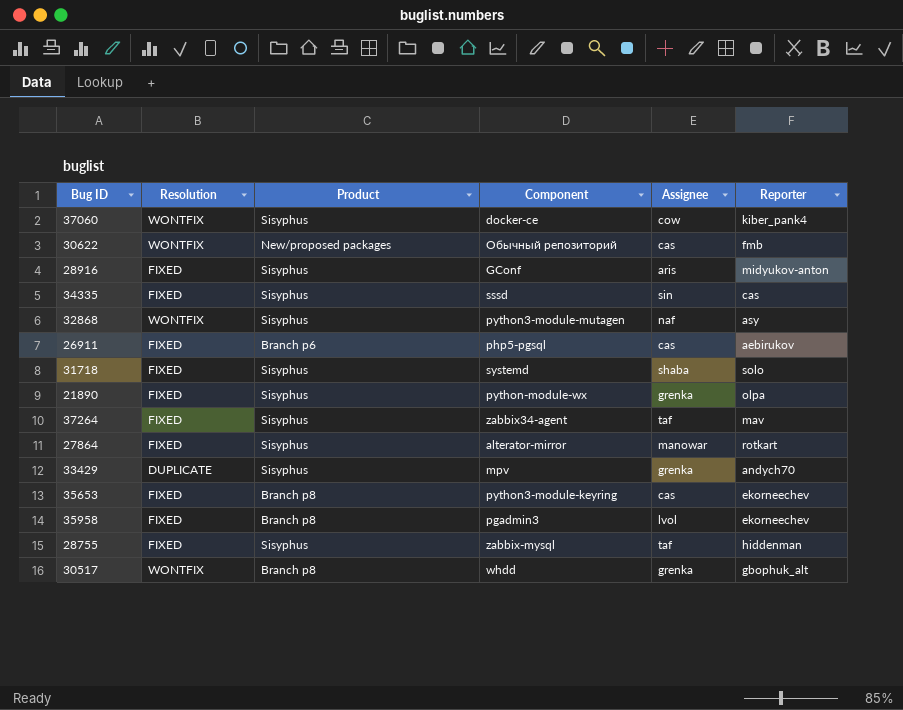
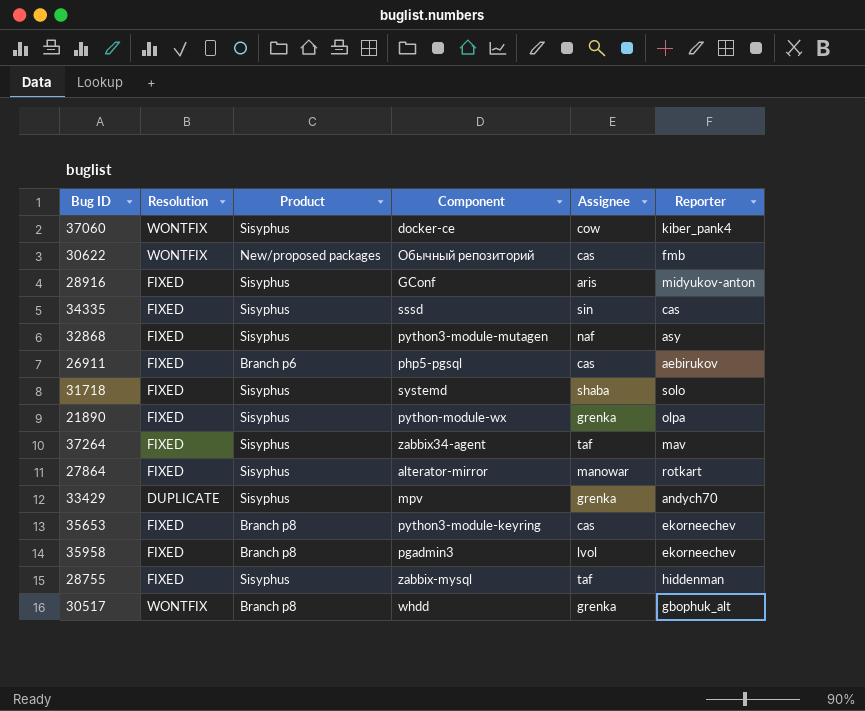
32868 | Resolution: WONTFIX -> FIXED

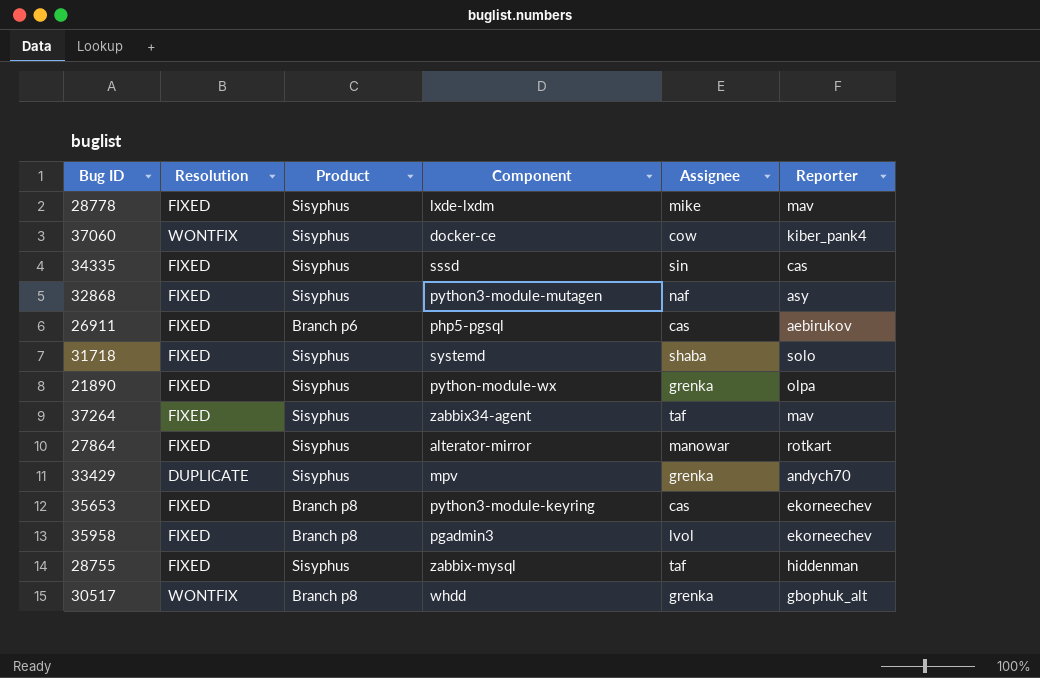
row 30622: WONTFIX | New/proposed packages | Обычный репозиторий | cas | fmb -> none
row 28916: FIXED | Sisyphus | GConf | aris | midyukov-anton -> none
row 28778: none -> FIXED | Sisyphus | lxde-lxdm | mike | mav

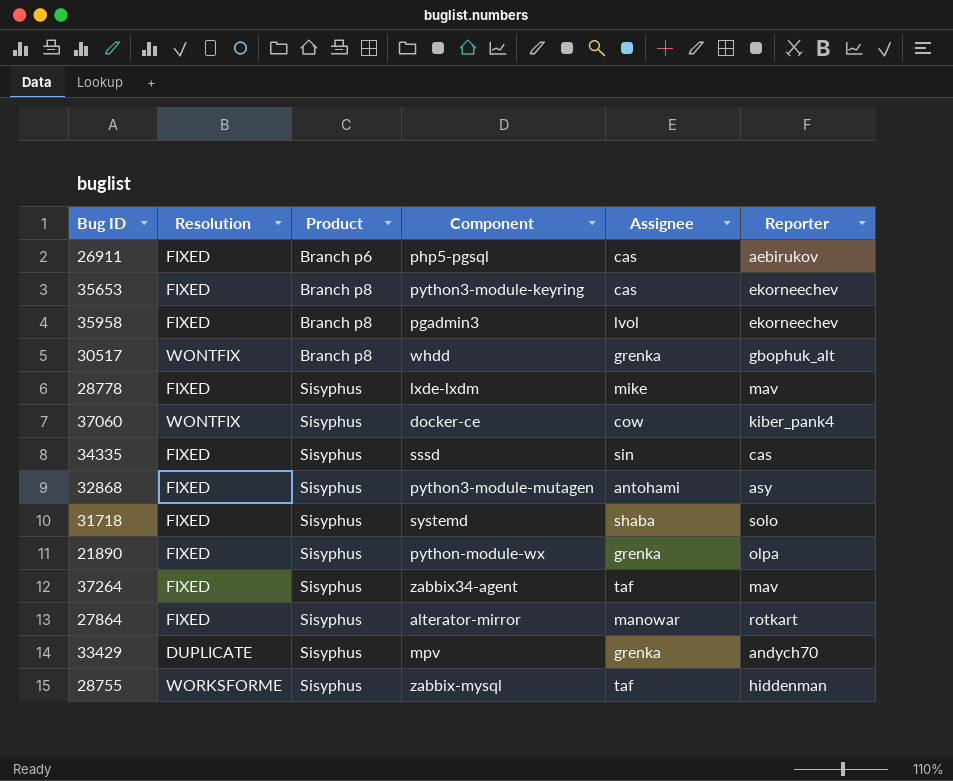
row order: none -> Product ascending
32868 | Assignee: naf -> antohami
28755 | Resolution: FIXED -> WORKSFORME

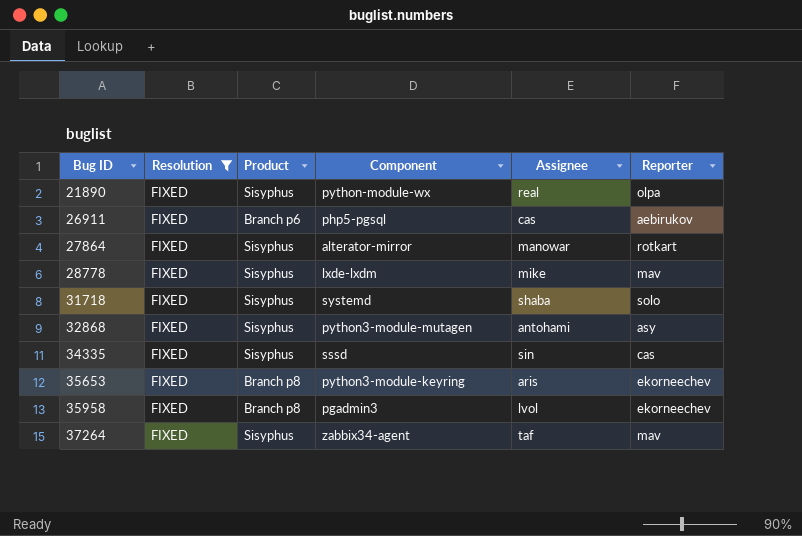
filter: none -> Resolution = FIXED
row order: Product ascending -> Bug ID ascending
21890 | Assignee: grenka -> real
35653 | Assignee: cas -> aris

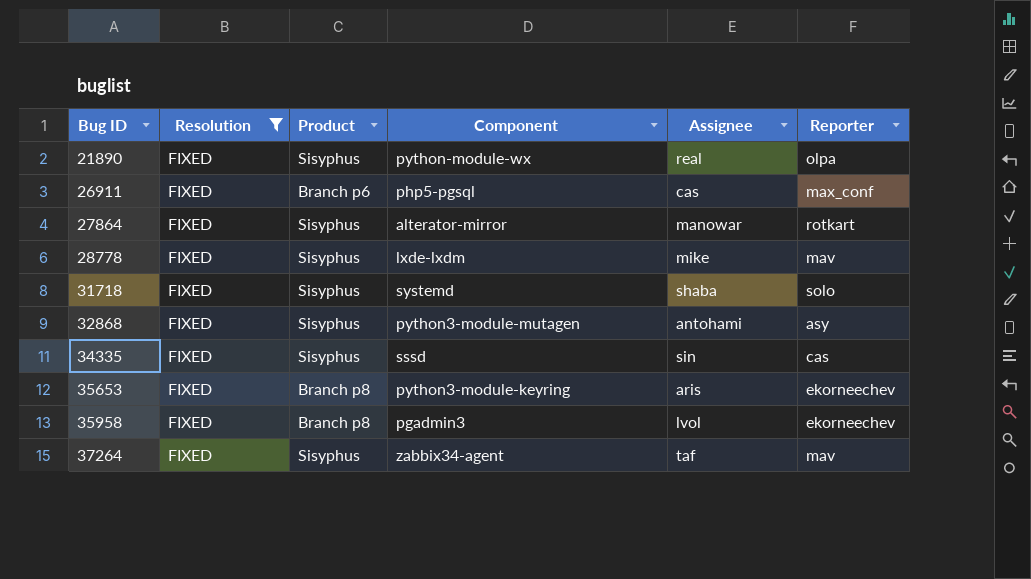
26911 | Reporter: aebirukov -> max_conf

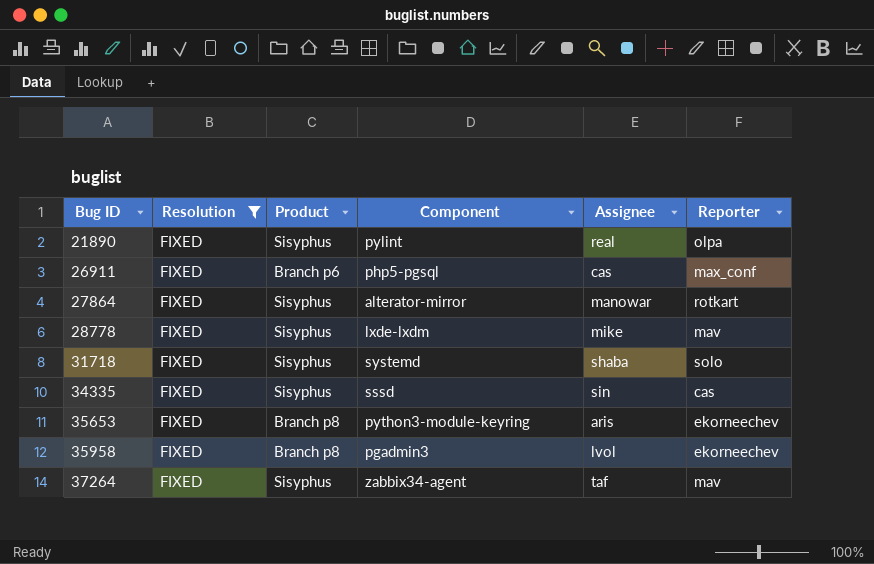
row 32868: FIXED | Sisyphus | python3-module-mutagen | antohami | asy -> none
21890 | Component: python-module-wx -> pylint

